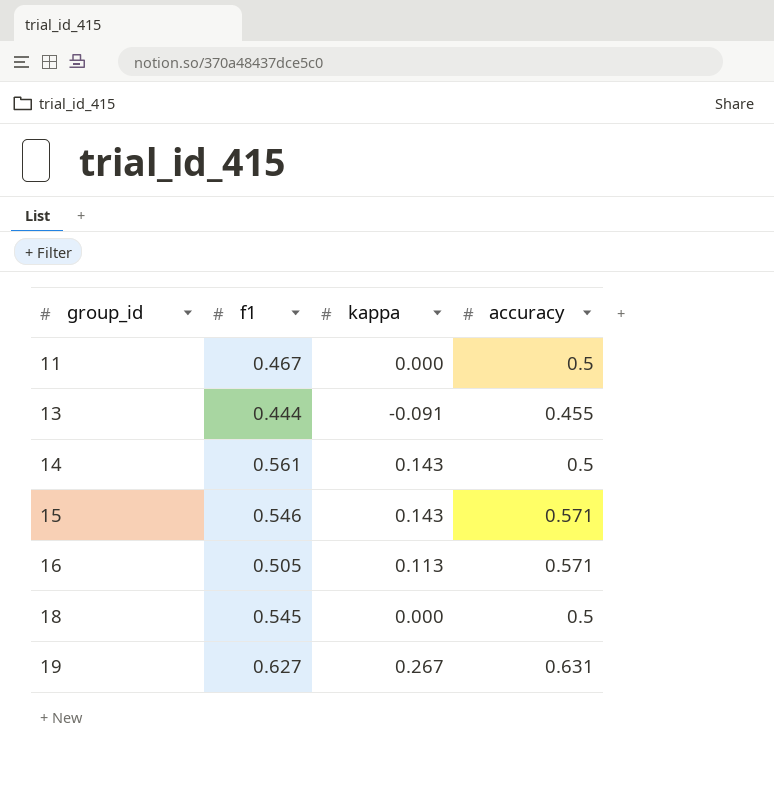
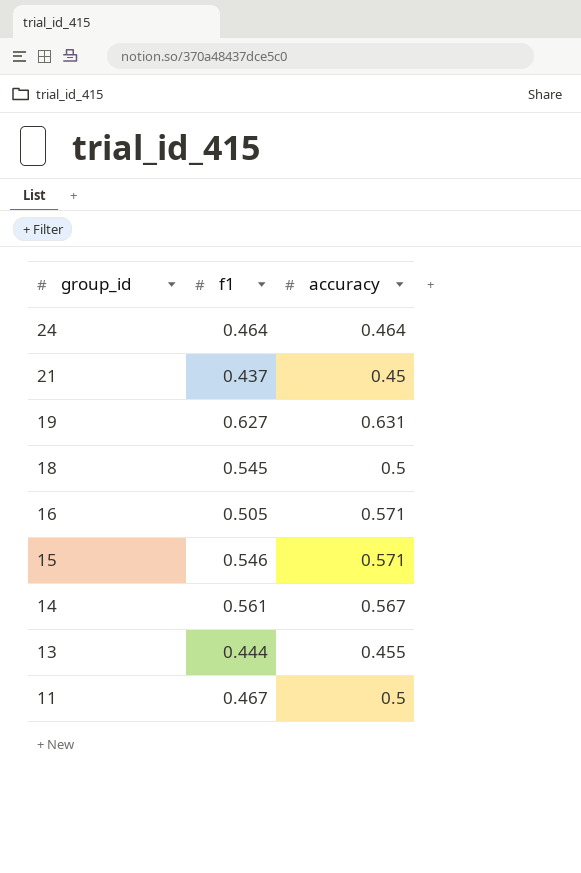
row order: group_id ascending -> group_id descending
column kappa | position: 3 -> none
row 24: none -> 0.464 | 0.464
row 21: none -> 0.437 | 0.45
14 | accuracy: 0.5 -> 0.567

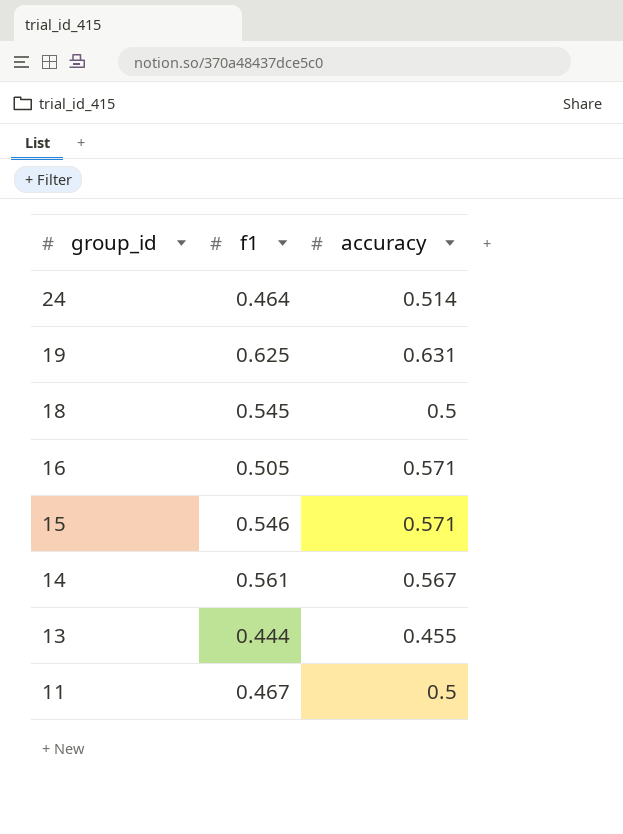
row 21: 0.437 | 0.45 -> none
24 | accuracy: 0.464 -> 0.514
19 | f1: 0.627 -> 0.625

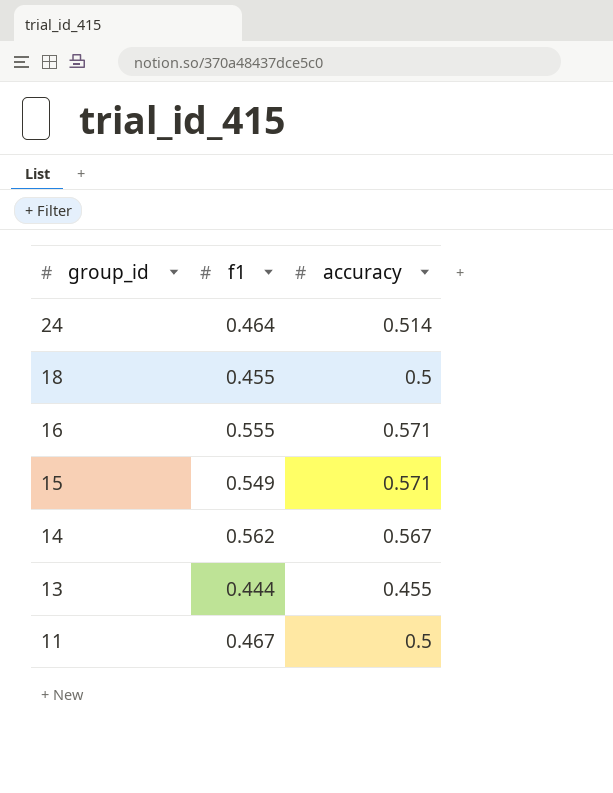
row 19: 0.625 | 0.631 -> none
18 | f1: 0.545 -> 0.455
16 | f1: 0.505 -> 0.555
15 | f1: 0.546 -> 0.549
14 | f1: 0.561 -> 0.562

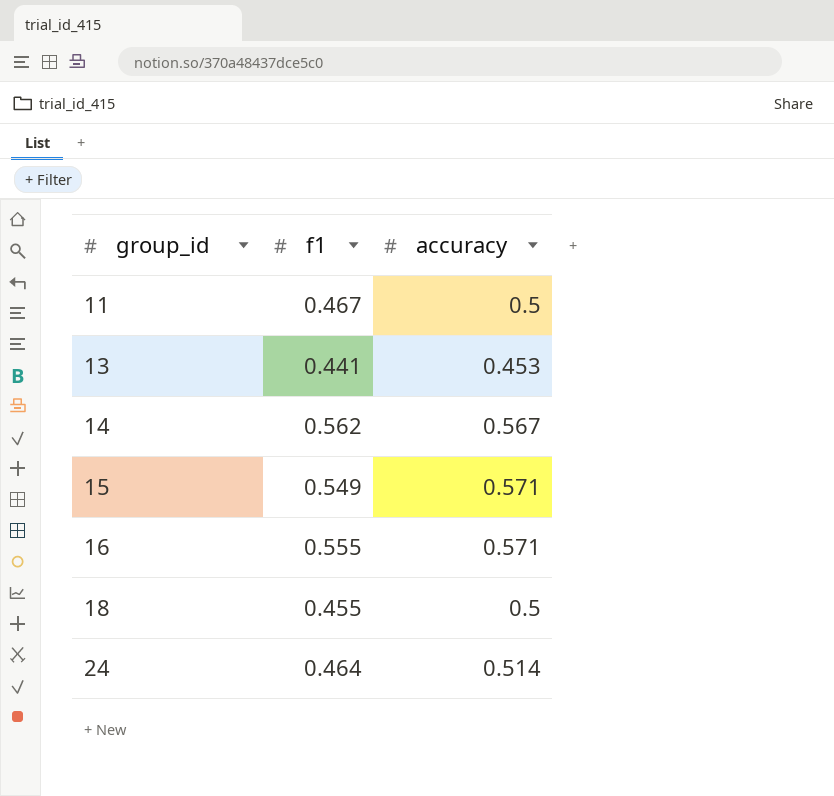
row order: group_id descending -> group_id ascending
13 | f1: 0.444 -> 0.441
13 | accuracy: 0.455 -> 0.453

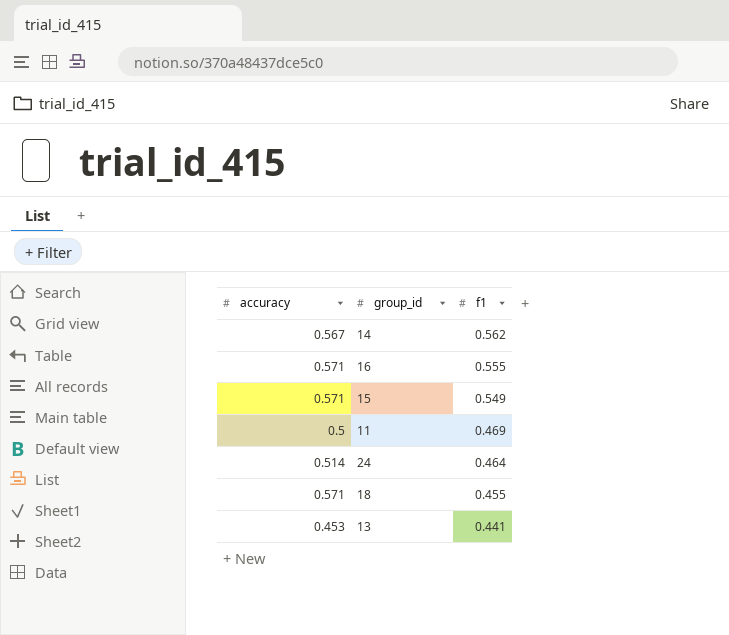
row order: group_id ascending -> f1 descending
column accuracy | position: 3 -> 1
11 | f1: 0.467 -> 0.469
18 | accuracy: 0.5 -> 0.571

